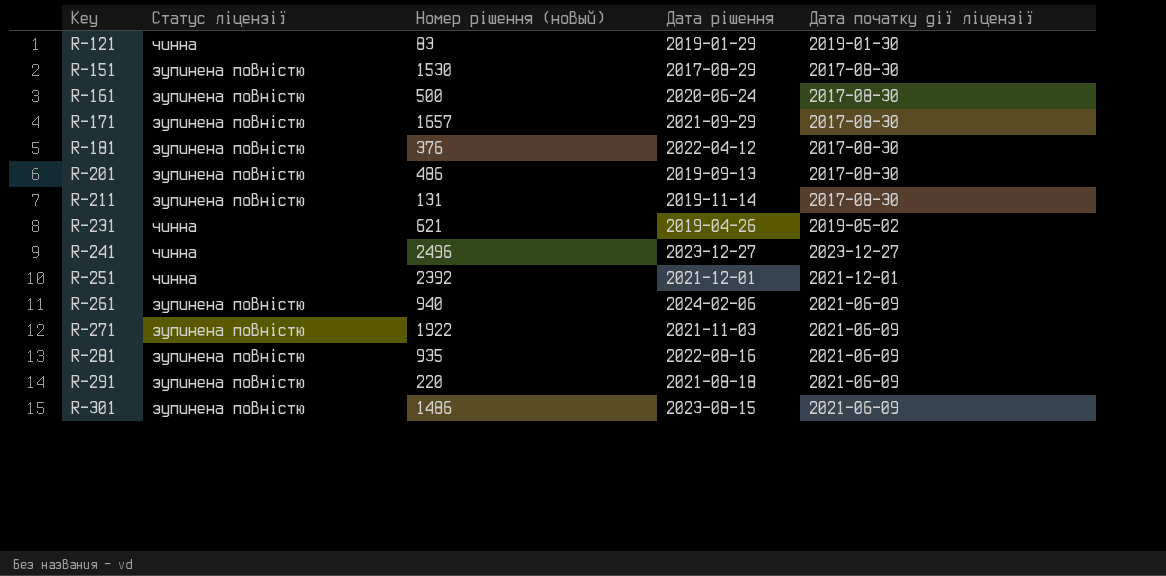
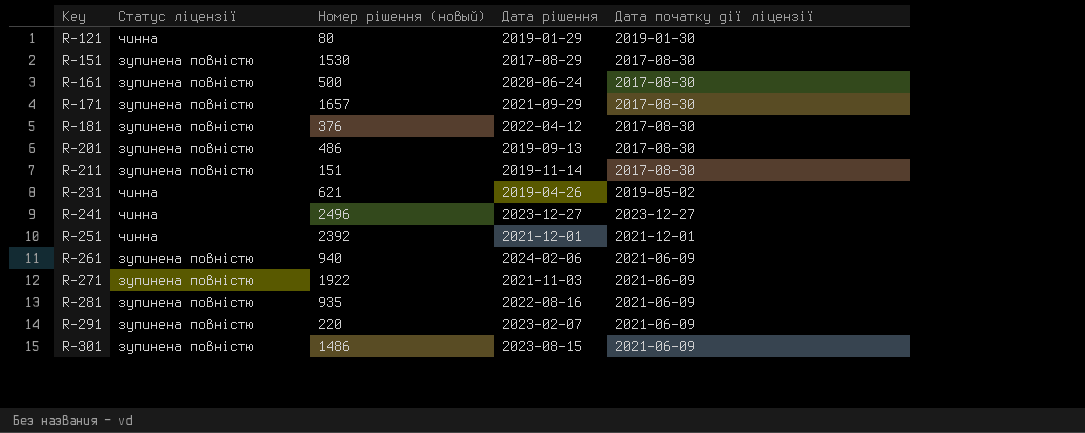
R-121 | Номер рішення (новый): 83 -> 80
R-211 | Номер рішення (новый): 131 -> 151
R-291 | Дата рішення: 2021-08-18 -> 2023-02-07

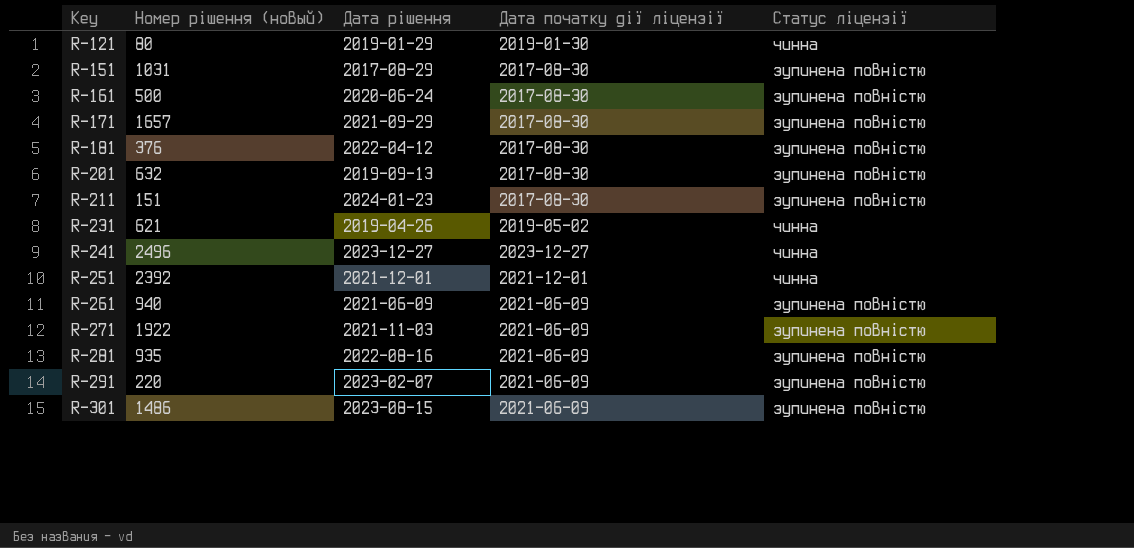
column Статус ліцензії | position: 2 -> 5
R-151 | Номер рішення (новый): 1530 -> 1031
R-201 | Номер рішення (новый): 486 -> 632
R-211 | Дата рішення: 2019-11-14 -> 2024-01-23
R-261 | Дата рішення: 2024-02-06 -> 2021-06-09

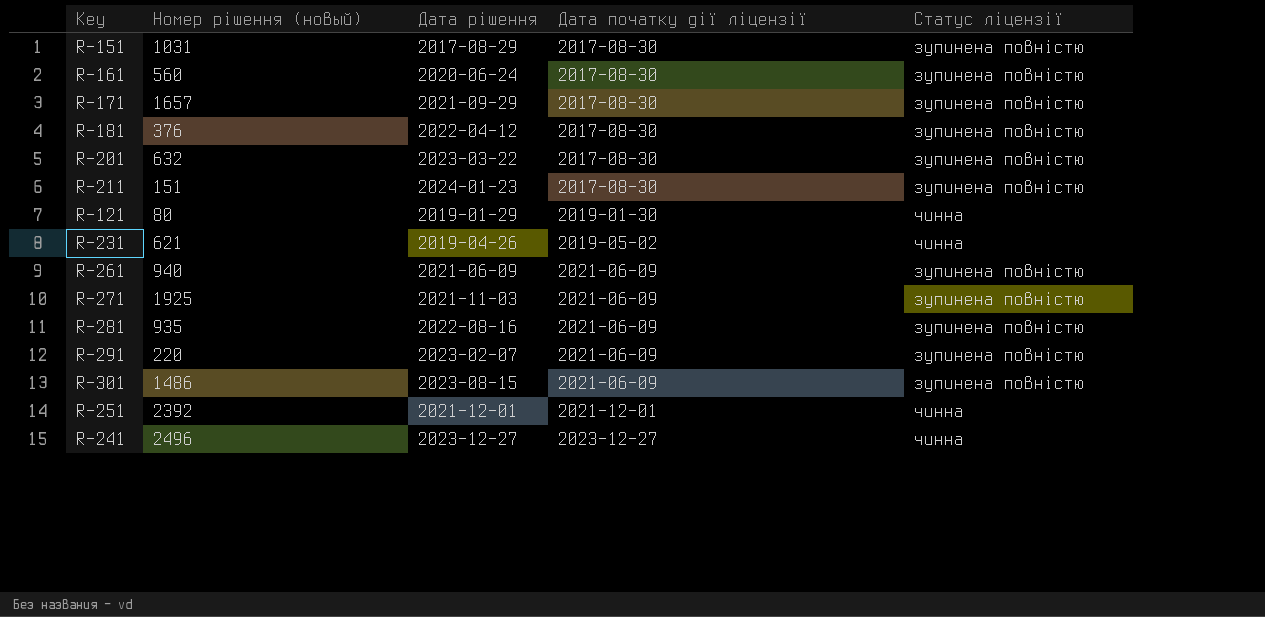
row order: Key ascending -> Дата початку дії ліцензії ascending
R-161 | Номер рішення (новый): 500 -> 560
R-201 | Дата рішення: 2019-09-13 -> 2023-03-22
R-271 | Номер рішення (новый): 1922 -> 1925

